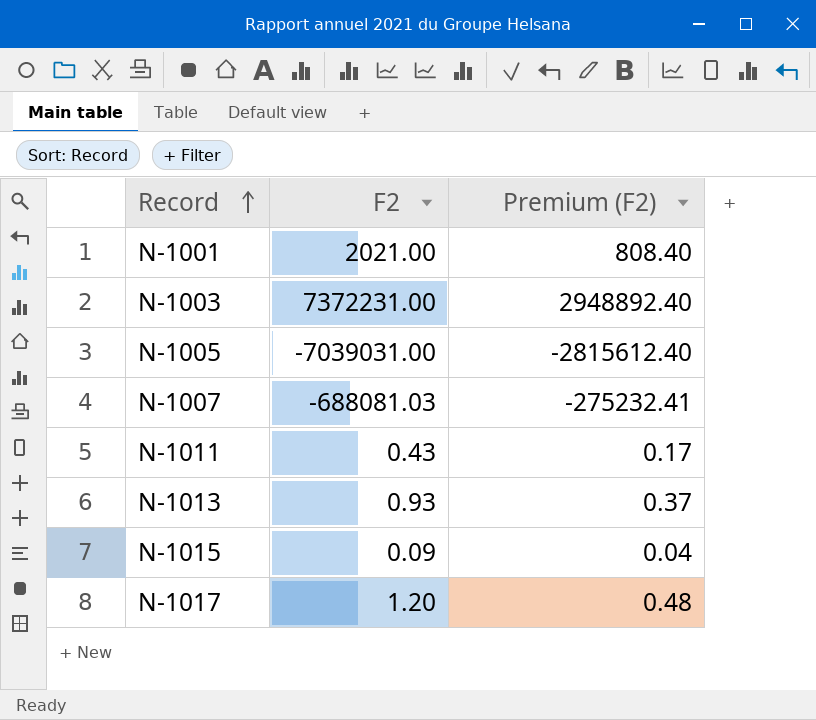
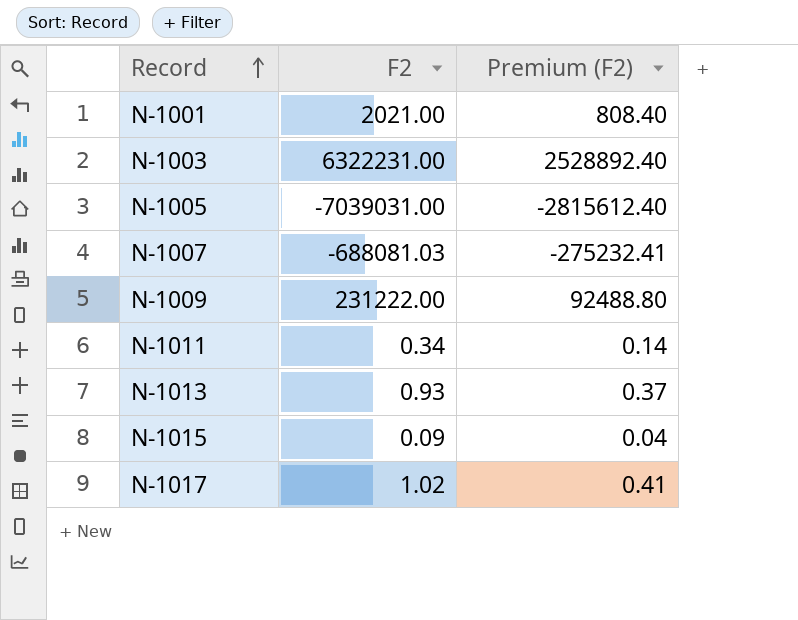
N-1003 | F2: 7372231.00 -> 6322231.00
N-1003 | Premium (F2): 2948892.40 -> 2528892.40
row N-1009: none -> 231222.00 | 92488.80
N-1011 | F2: 0.43 -> 0.34
N-1011 | Premium (F2): 0.17 -> 0.14
N-1017 | F2: 1.20 -> 1.02
N-1017 | Premium (F2): 0.48 -> 0.41

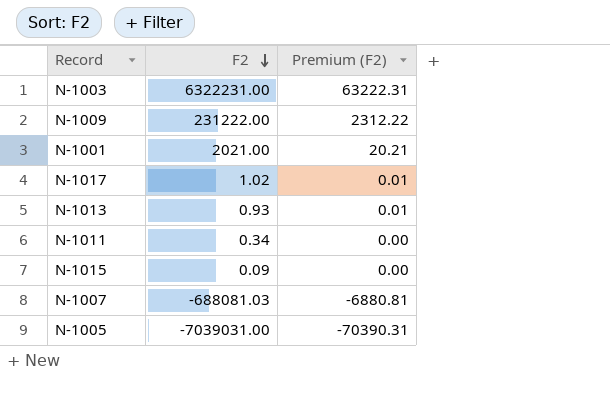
row order: Record ascending -> F2 descending
column Premium (F2) | formula: [F2] * 0.4 -> [F2] * 0.01

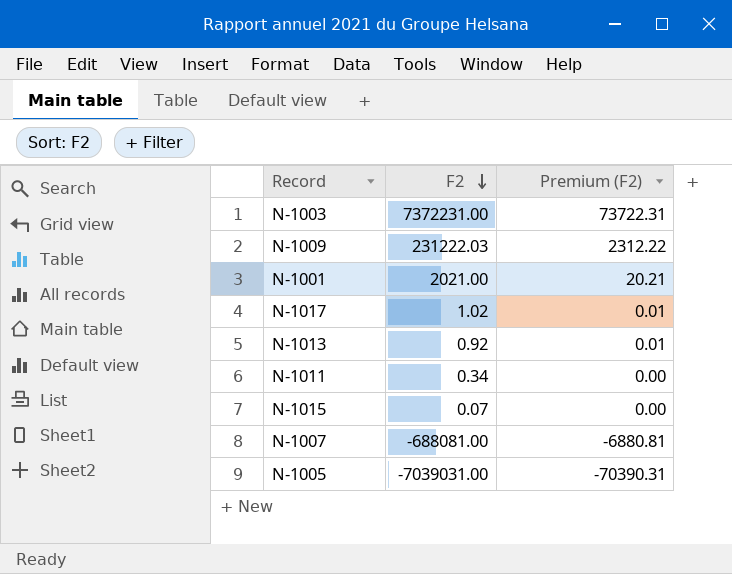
N-1003 | F2: 6322231.00 -> 7372231.00
N-1003 | Premium (F2): 63222.31 -> 73722.31
N-1009 | F2: 231222.00 -> 231222.03
N-1013 | F2: 0.93 -> 0.92
N-1015 | F2: 0.09 -> 0.07
N-1007 | F2: -688081.03 -> -688081.00

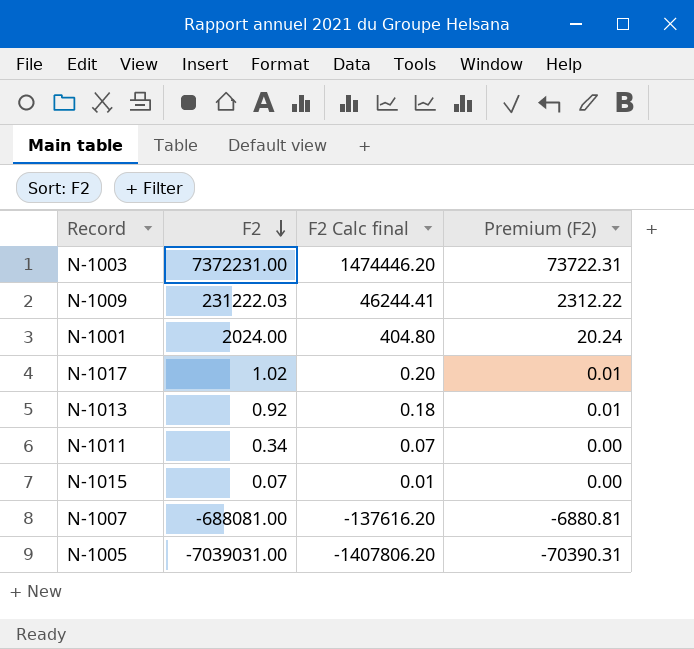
column F2 Calc final | formula: none -> [F2] * 0.2
N-1001 | F2: 2021.00 -> 2024.00
N-1001 | Premium (F2): 20.21 -> 20.24

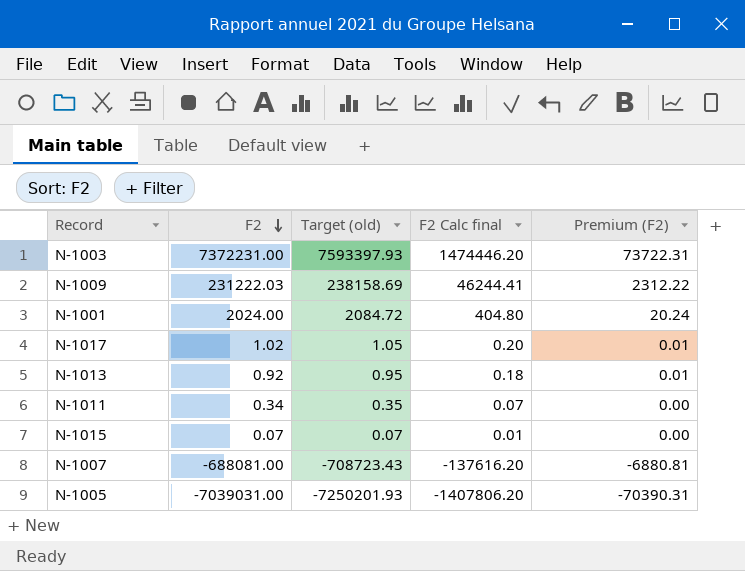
column Target (old) | formula: none -> [F2] * 1.03

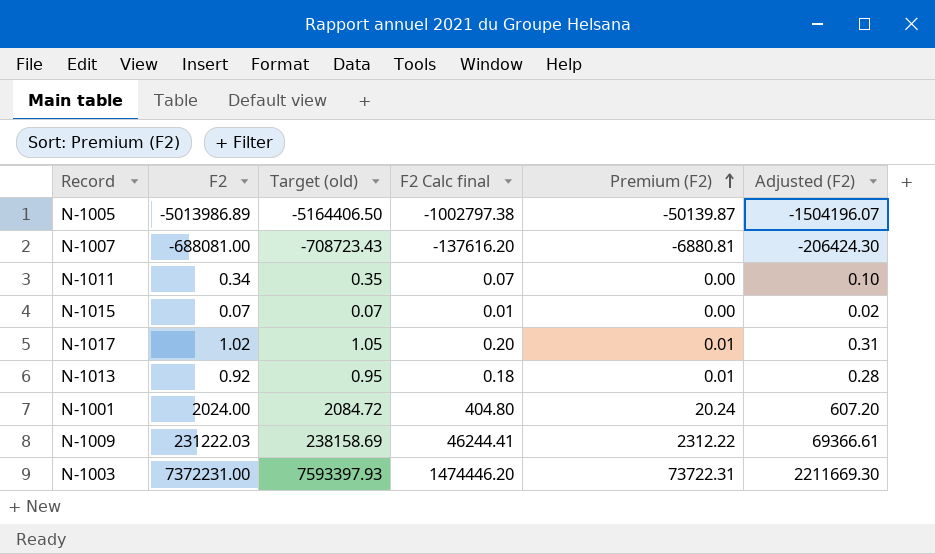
row order: F2 descending -> Premium (F2) ascending
column Adjusted (F2) | formula: none -> [F2] * 0.3
N-1005 | F2: -7039031.00 -> -5013986.89
N-1005 | Target (old): -7250201.93 -> -5164406.50
N-1005 | F2 Calc final: -1407806.20 -> -1002797.38
N-1005 | Premium (F2): -70390.31 -> -50139.87

